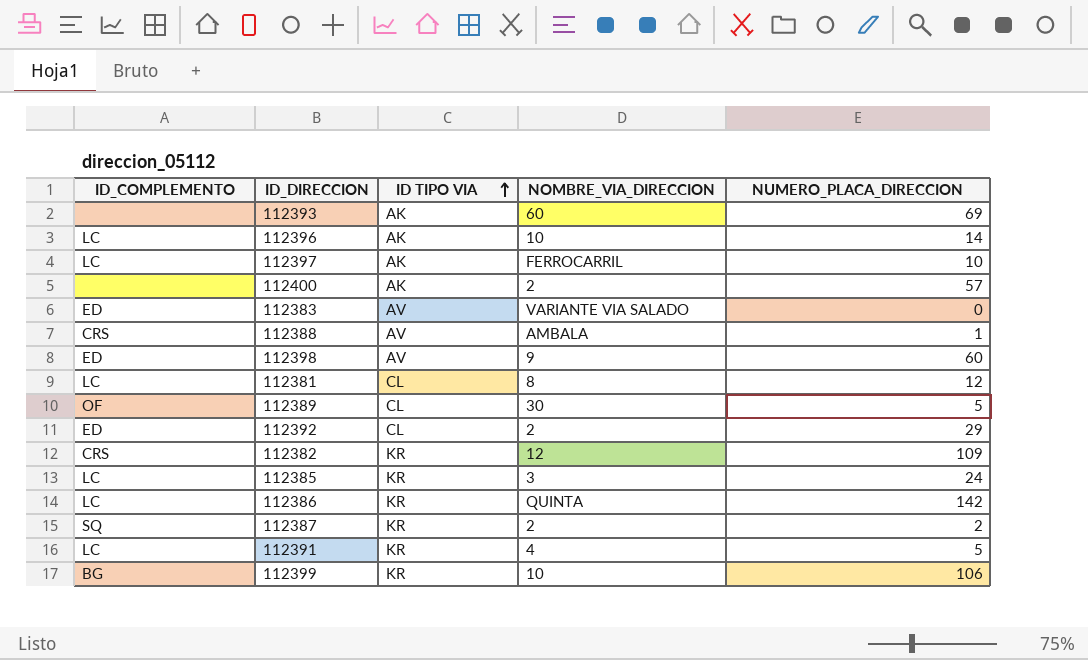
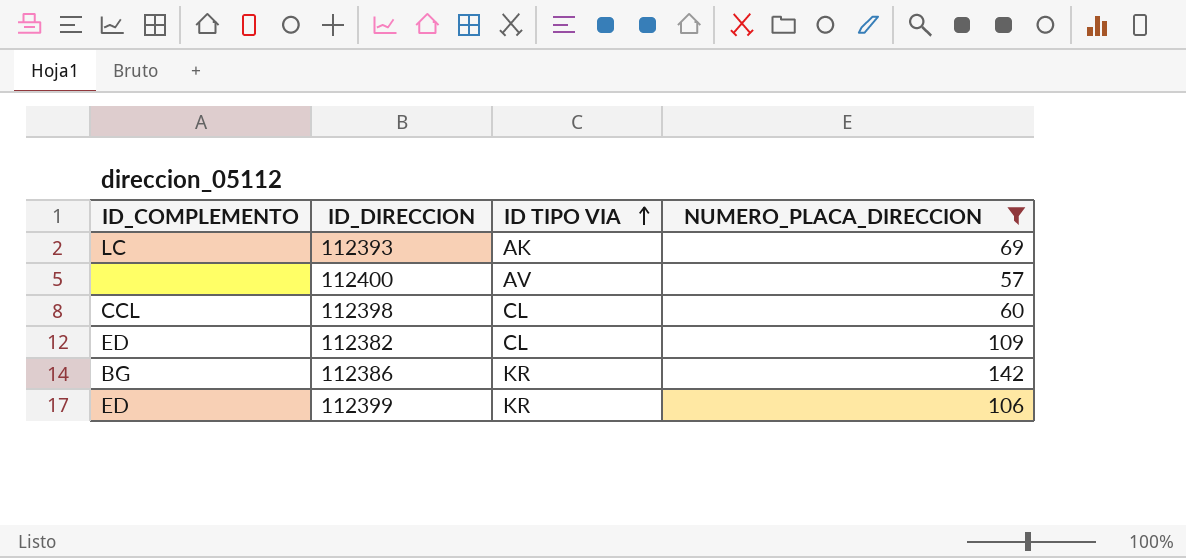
filter: none -> NUMERO_PLACA_DIRECCION >= 57
column NOMBRE_VIA_DIRECCION | position: 4 -> none
112393 | ID_COMPLEMENTO: none -> LC
112400 | ID TIPO VIA: AK -> AV
112398 | ID_COMPLEMENTO: ED -> CCL
112398 | ID TIPO VIA: AV -> CL
112382 | ID_COMPLEMENTO: CRS -> ED
112382 | ID TIPO VIA: KR -> CL
112386 | ID_COMPLEMENTO: LC -> BG
112399 | ID_COMPLEMENTO: BG -> ED

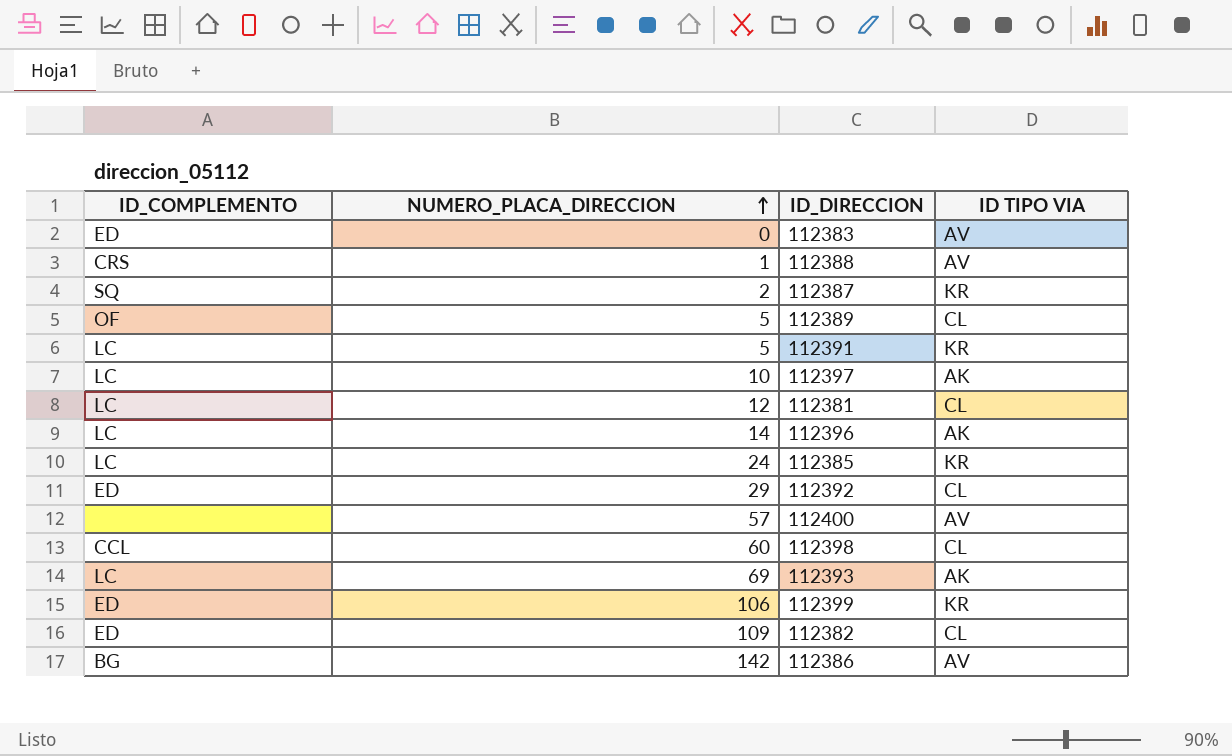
filter: NUMERO_PLACA_DIRECCION >= 57 -> none
row order: ID TIPO VIA ascending -> NUMERO_PLACA_DIRECCION ascending
column NUMERO_PLACA_DIRECCION | position: 4 -> 2
112386 | ID TIPO VIA: KR -> AV

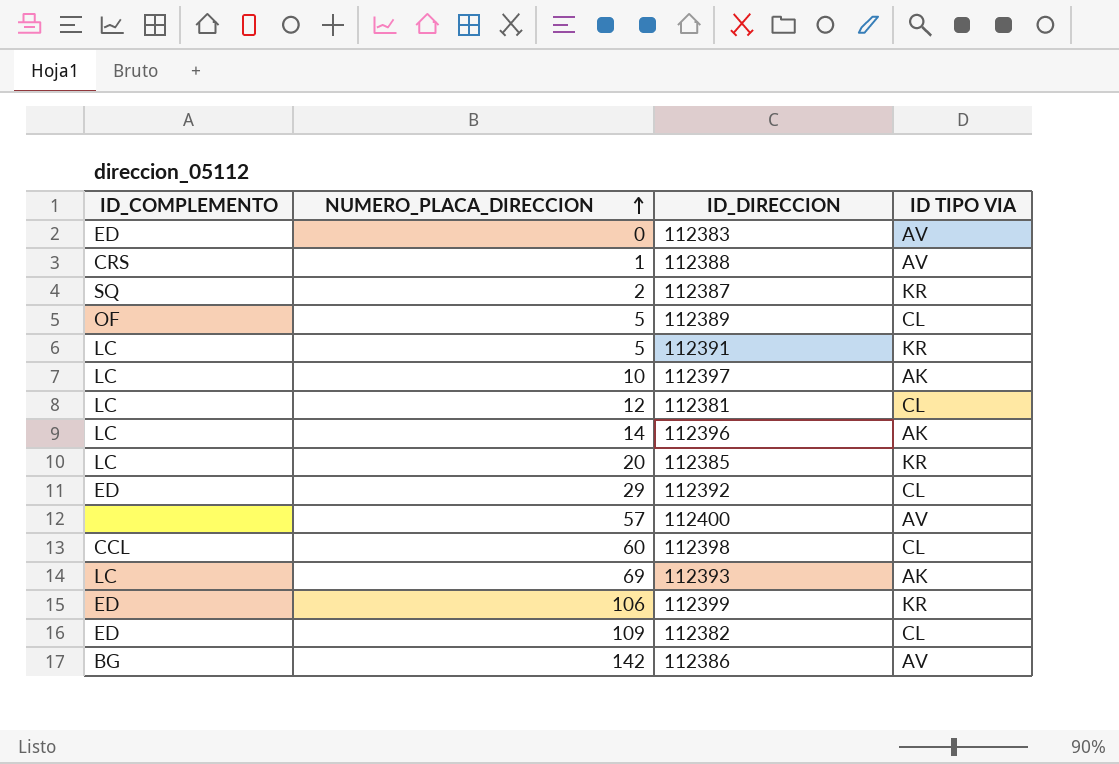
112385 | NUMERO_PLACA_DIRECCION: 24 -> 20

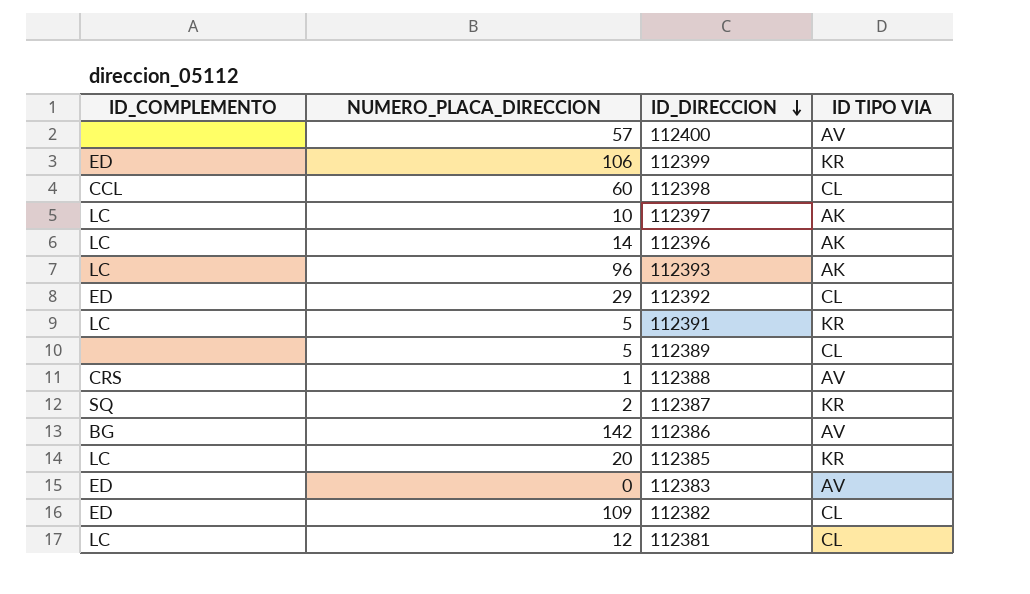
row order: NUMERO_PLACA_DIRECCION ascending -> ID_DIRECCION descending
112393 | NUMERO_PLACA_DIRECCION: 69 -> 96
112389 | ID_COMPLEMENTO: OF -> none

